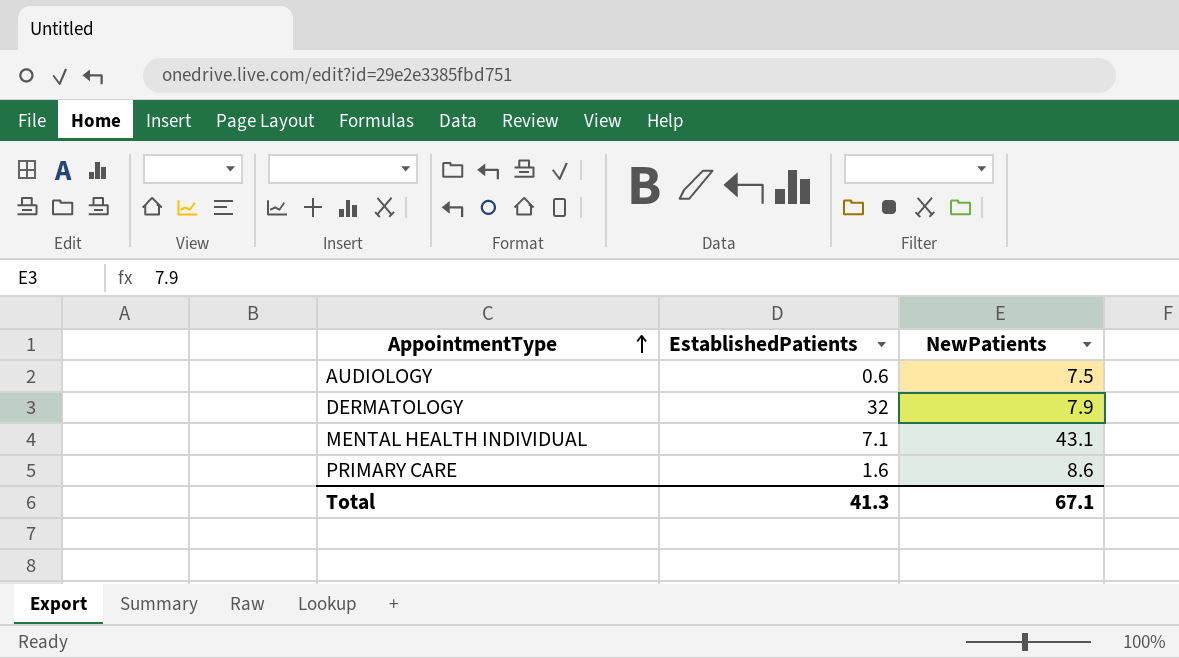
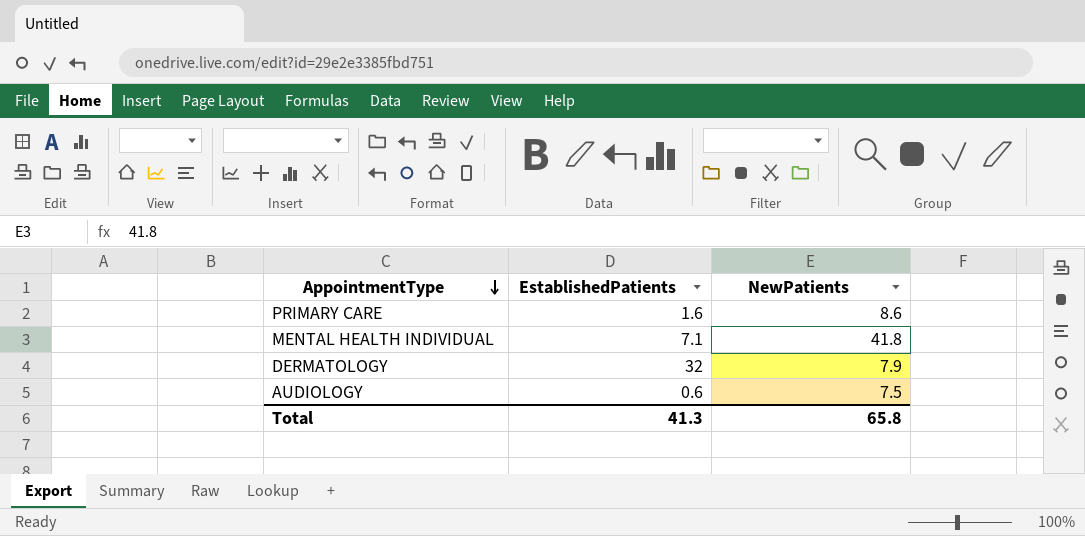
row order: AppointmentType ascending -> AppointmentType descending
MENTAL HEALTH INDIVIDUAL | NewPatients: 43.1 -> 41.8
Total | NewPatients: 67.1 -> 65.8

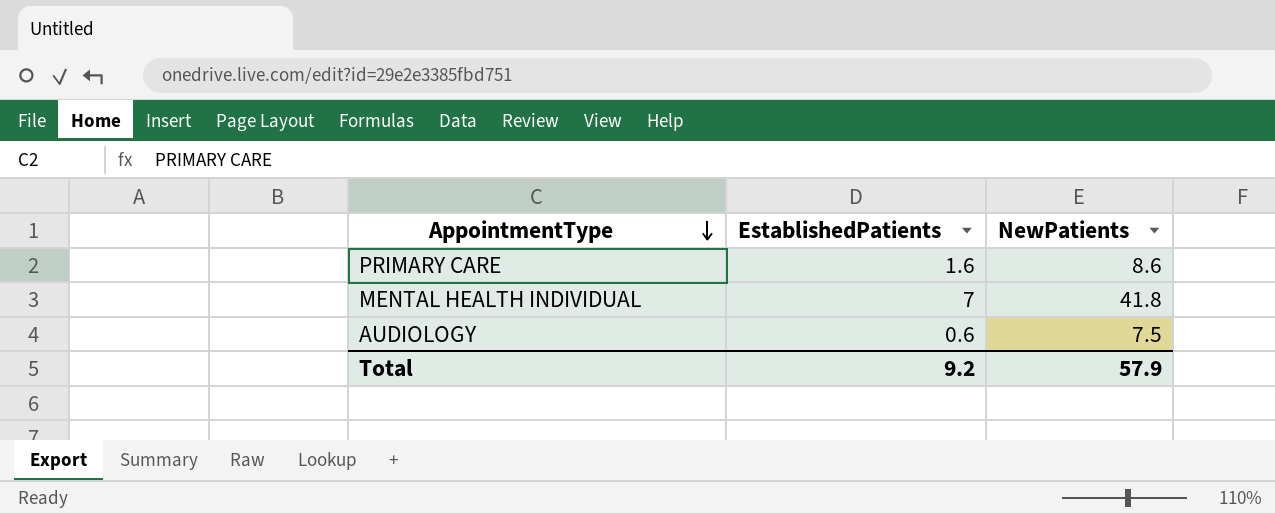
row DERMATOLOGY: 32 | 7.9 -> none
MENTAL HEALTH INDIVIDUAL | EstablishedPatients: 7.1 -> 7
Total | EstablishedPatients: 41.3 -> 9.2
Total | NewPatients: 65.8 -> 57.9

